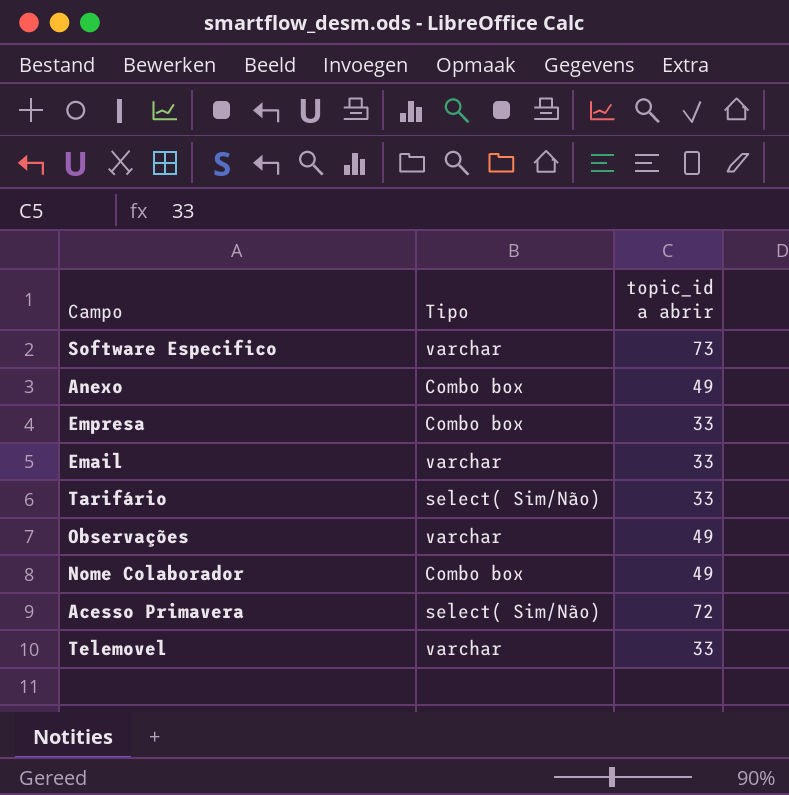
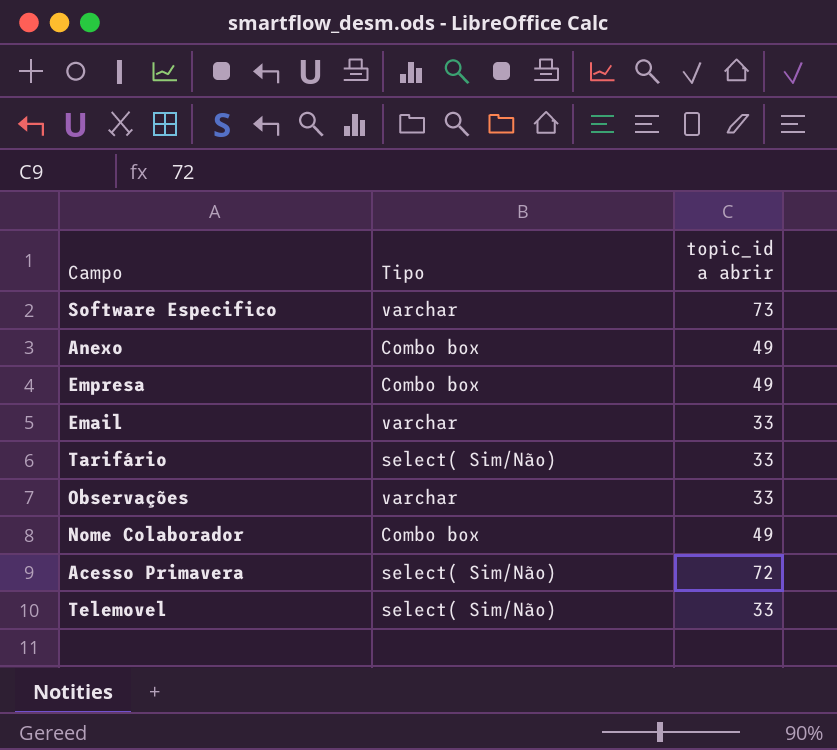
Empresa | topic_id a abrir: 33 -> 49
Observações | topic_id a abrir: 49 -> 33
Telemovel | Tipo: varchar -> select( Sim/Não)

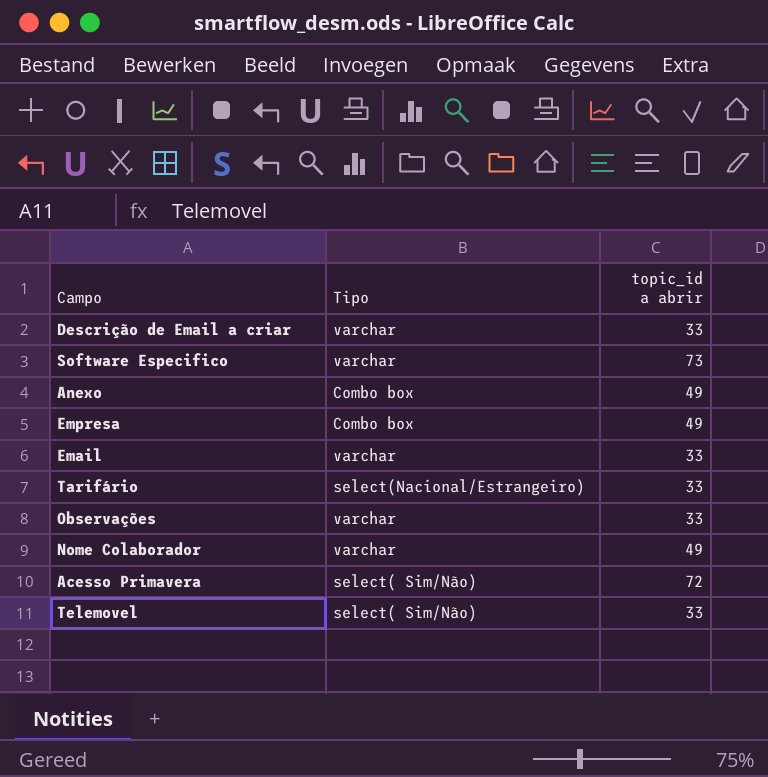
row Descrição de Email a criar: none -> varchar | 33
Tarifário | Tipo: select( Sim/Não) -> select(Nacional/Estrangeiro)
Nome Colaborador | Tipo: Combo box -> varchar

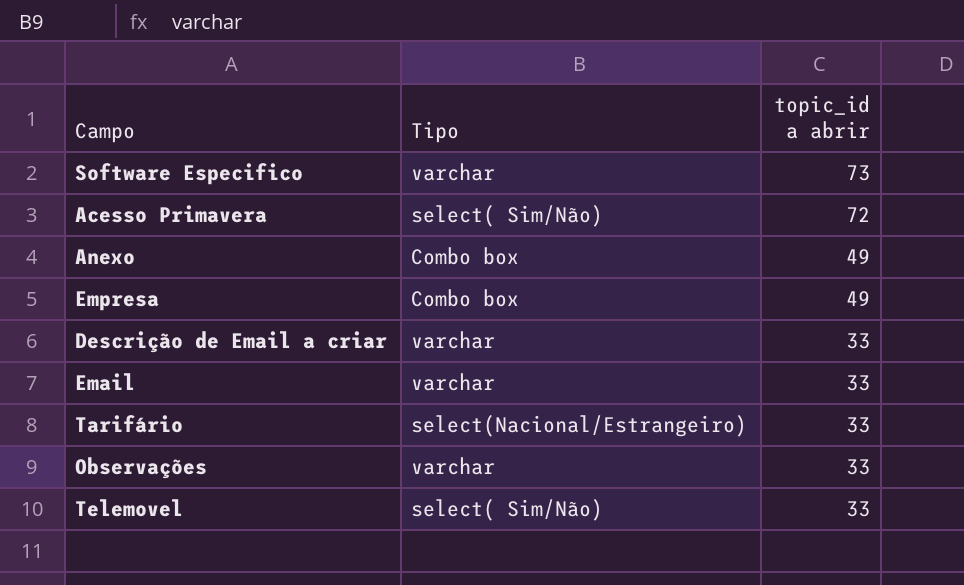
row order: none -> topic_id a abrir descending
row Nome Colaborador: varchar | 49 -> none

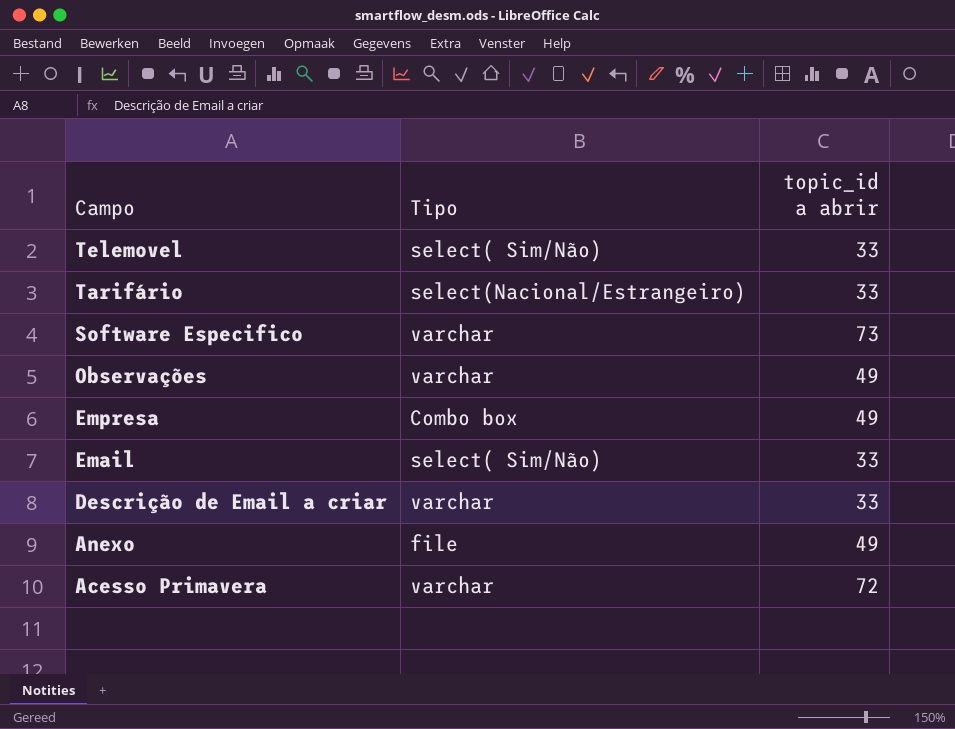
row order: topic_id a abrir descending -> Campo descending
Observações | topic_id a abrir: 33 -> 49
Email | Tipo: varchar -> select( Sim/Não)
Anexo | Tipo: Combo box -> file
Acesso Primavera | Tipo: select( Sim/Não) -> varchar

